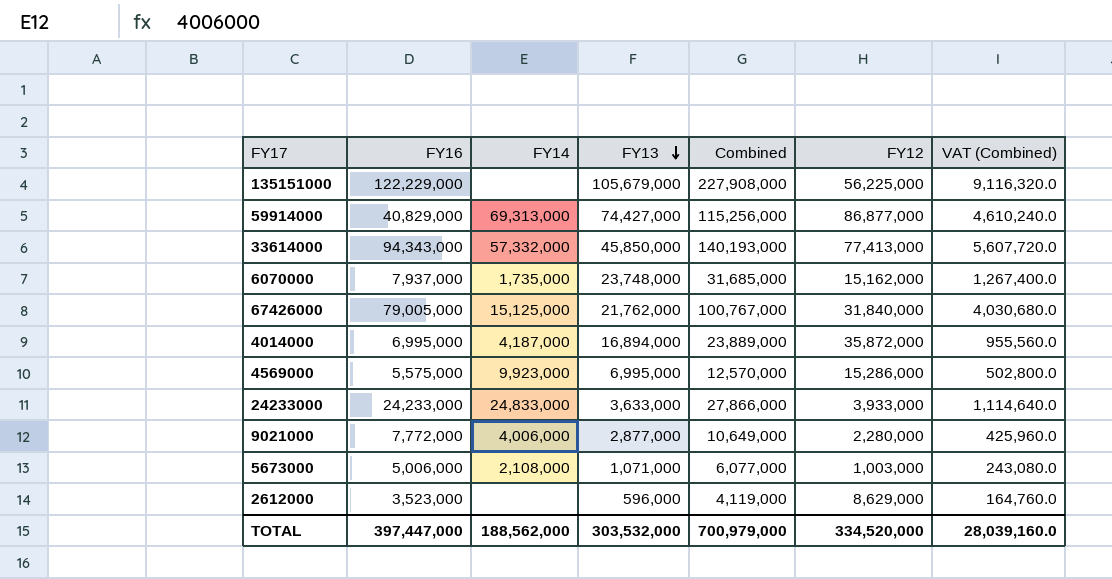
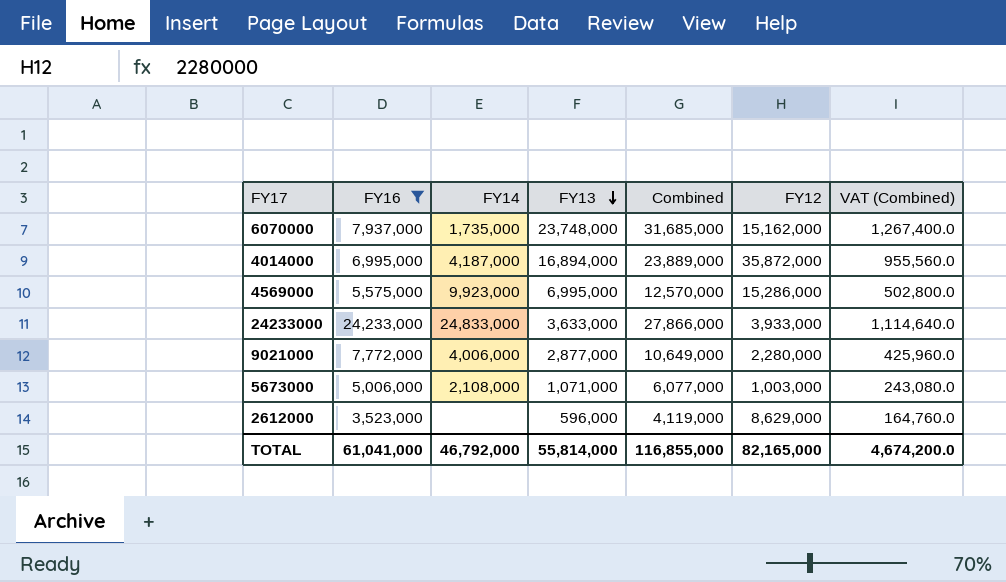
filter: none -> FY16 <= 24,233,000
TOTAL | FY16: 397,447,000 -> 61,041,000
TOTAL | FY14: 188,562,000 -> 46,792,000
TOTAL | FY13: 303,532,000 -> 55,814,000
TOTAL | Combined: 700,979,000 -> 116,855,000
TOTAL | FY12: 334,520,000 -> 82,165,000
TOTAL | VAT (Combined): 28,039,160.0 -> 4,674,200.0

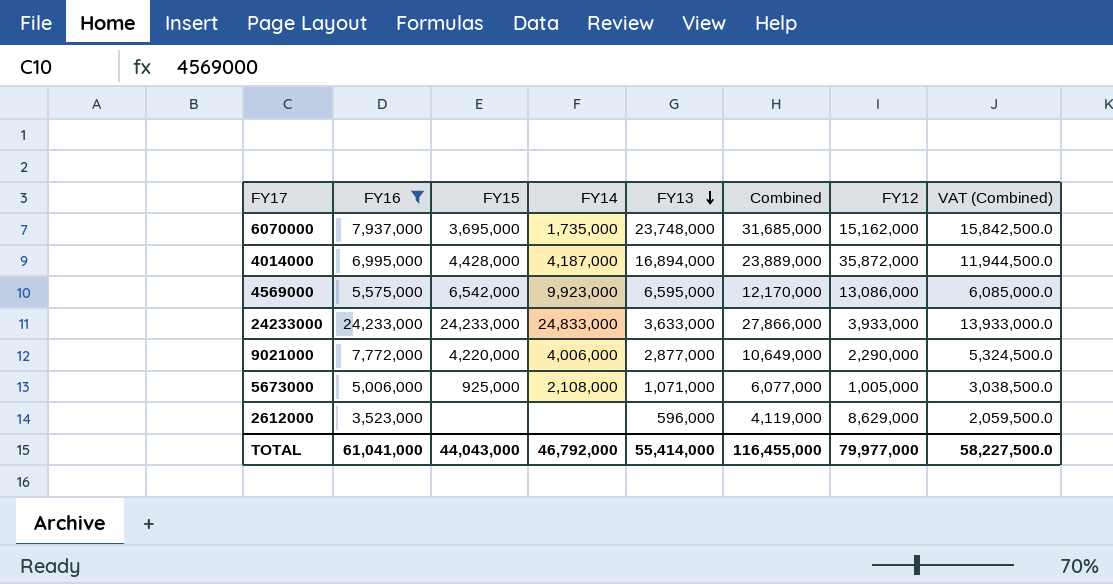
column FY15 | position: none -> 3
column VAT (Combined) | formula: [Combined] * 0.04 -> [Combined] * 0.5
4569000 | FY13: 6,995,000 -> 6,595,000
4569000 | Combined: 12,570,000 -> 12,170,000
4569000 | FY12: 15,286,000 -> 13,086,000
9021000 | FY12: 2,280,000 -> 2,290,000
5673000 | FY12: 1,003,000 -> 1,005,000
TOTAL | FY13: 55,814,000 -> 55,414,000
TOTAL | Combined: 116,855,000 -> 116,455,000
TOTAL | FY12: 82,165,000 -> 79,977,000
TOTAL | VAT (Combined): 4,674,200.0 -> 58,227,500.0

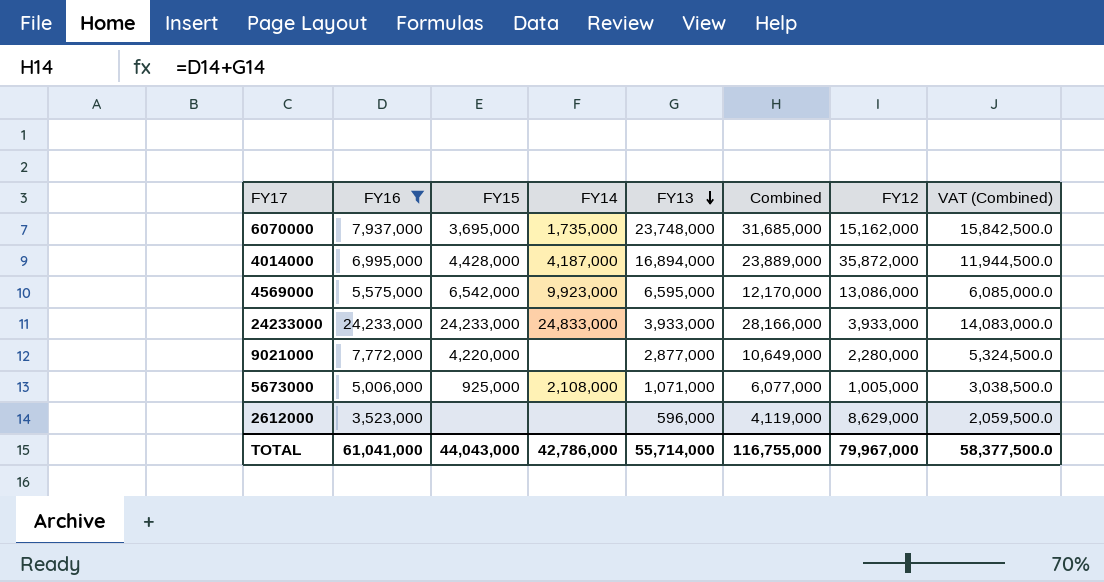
24233000 | FY13: 3,633,000 -> 3,933,000
24233000 | Combined: 27,866,000 -> 28,166,000
24233000 | VAT (Combined): 13,933,000.0 -> 14,083,000.0
9021000 | FY14: 4,006,000 -> none
9021000 | FY12: 2,290,000 -> 2,280,000
TOTAL | FY14: 46,792,000 -> 42,786,000
TOTAL | FY13: 55,414,000 -> 55,714,000
TOTAL | Combined: 116,455,000 -> 116,755,000
TOTAL | FY12: 79,977,000 -> 79,967,000
TOTAL | VAT (Combined): 58,227,500.0 -> 58,377,500.0

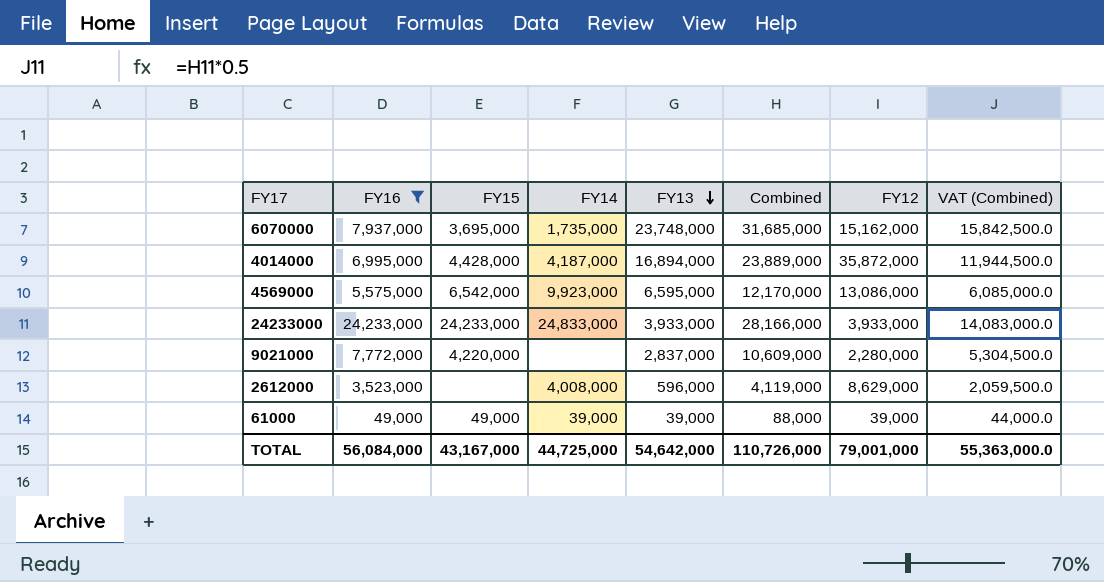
row 5673000: 5,006,000 | 925,000 | 2,108,000 | 1,071,000 | 6,077,000 | 1,005,000 | 3,038,500.0 -> none
9021000 | FY13: 2,877,000 -> 2,837,000
9021000 | Combined: 10,649,000 -> 10,609,000
9021000 | VAT (Combined): 5,324,500.0 -> 5,304,500.0
2612000 | FY14: none -> 4,008,000
row 61000: none -> 49,000 | 49,000 | 39,000 | 39,000 | 88,000 | 39,000 | 44,000.0
TOTAL | FY16: 61,041,000 -> 56,084,000
TOTAL | FY15: 44,043,000 -> 43,167,000
TOTAL | FY14: 42,786,000 -> 44,725,000
TOTAL | FY13: 55,714,000 -> 54,642,000
TOTAL | Combined: 116,755,000 -> 110,726,000
TOTAL | FY12: 79,967,000 -> 79,001,000
TOTAL | VAT (Combined): 58,377,500.0 -> 55,363,000.0

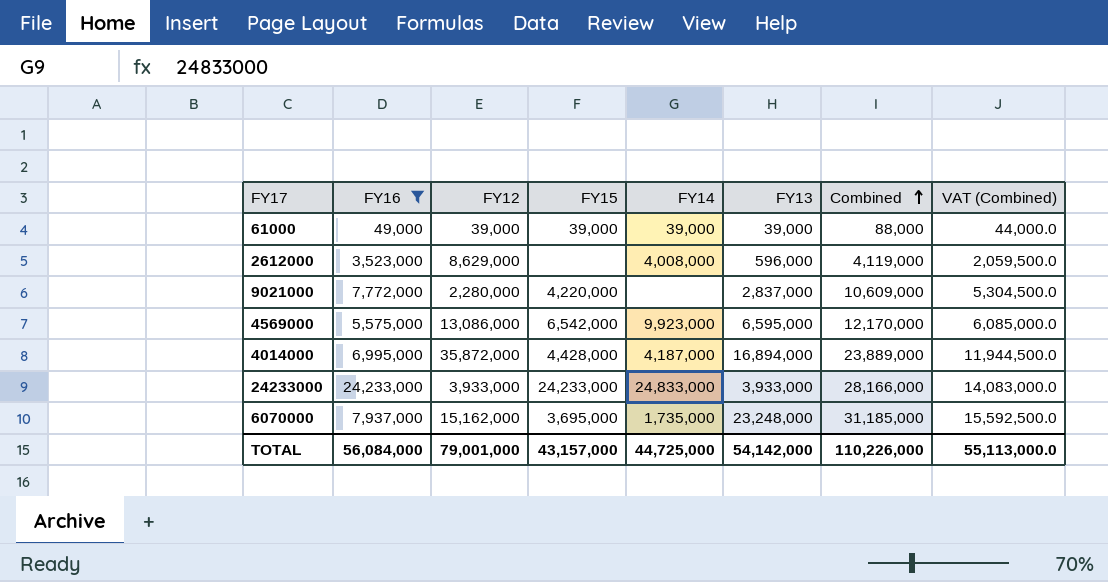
row order: FY13 descending -> Combined ascending
column FY12 | position: 7 -> 3
61000 | FY15: 49,000 -> 39,000
6070000 | FY13: 23,748,000 -> 23,248,000
6070000 | Combined: 31,685,000 -> 31,185,000
6070000 | VAT (Combined): 15,842,500.0 -> 15,592,500.0
TOTAL | FY15: 43,167,000 -> 43,157,000
TOTAL | FY13: 54,642,000 -> 54,142,000
TOTAL | Combined: 110,726,000 -> 110,226,000
TOTAL | VAT (Combined): 55,363,000.0 -> 55,113,000.0

